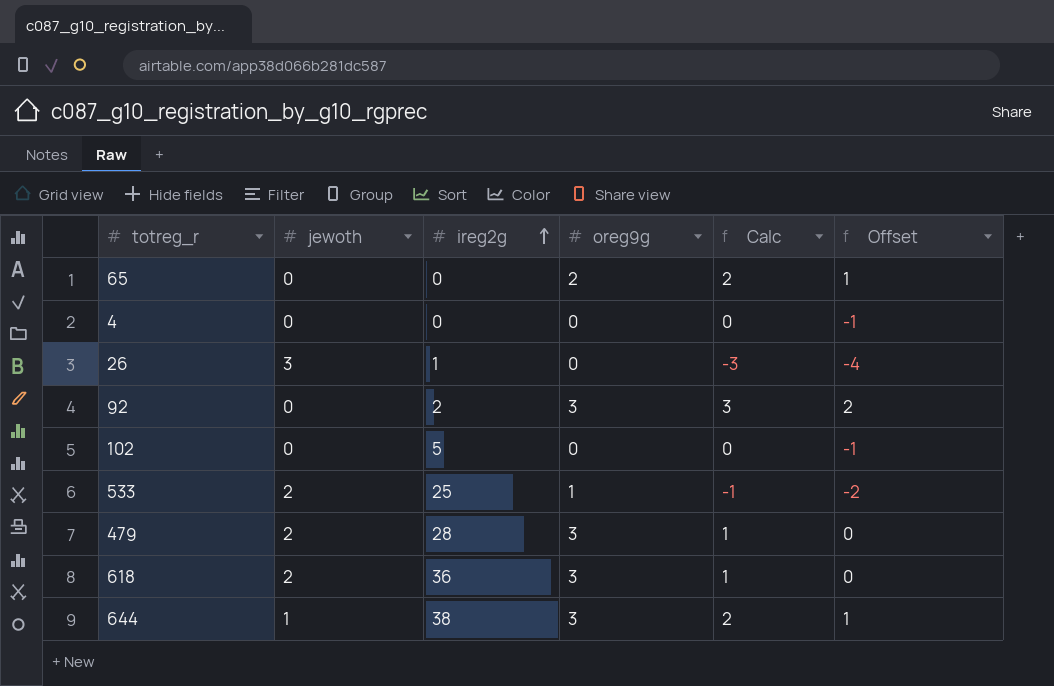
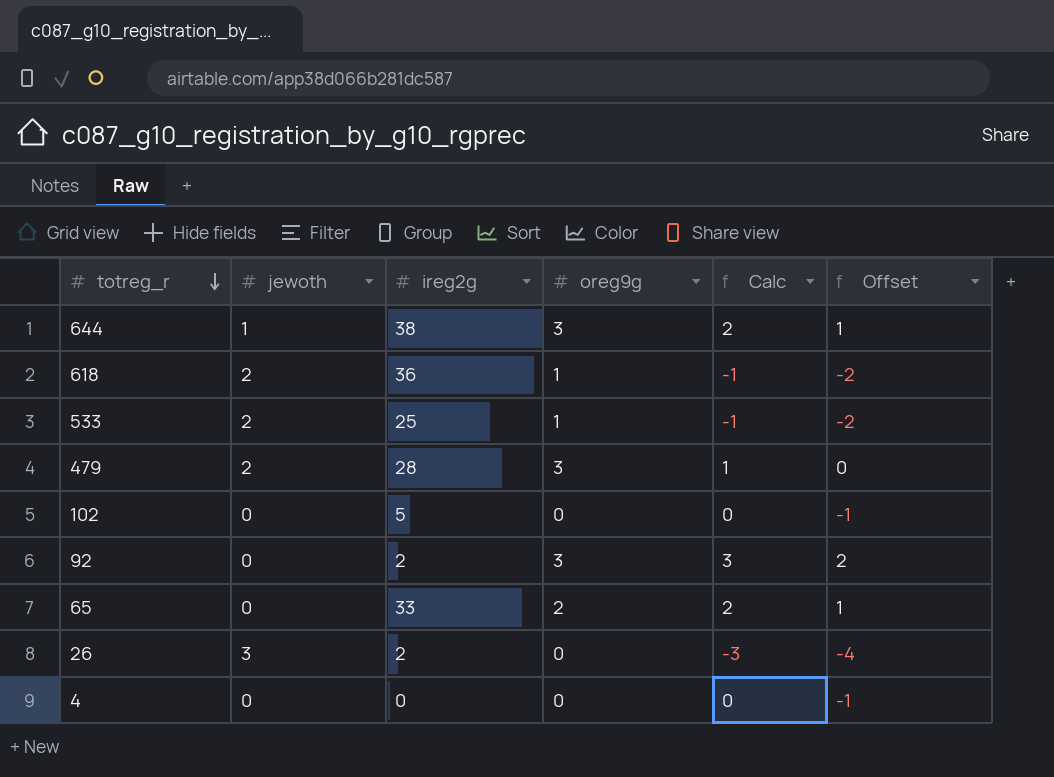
row order: ireg2g ascending -> totreg_r descending
618 | oreg9g: 3 -> 1
618 | Calc: 1 -> -1
618 | Offset: 0 -> -2
65 | ireg2g: 0 -> 33
26 | ireg2g: 1 -> 2

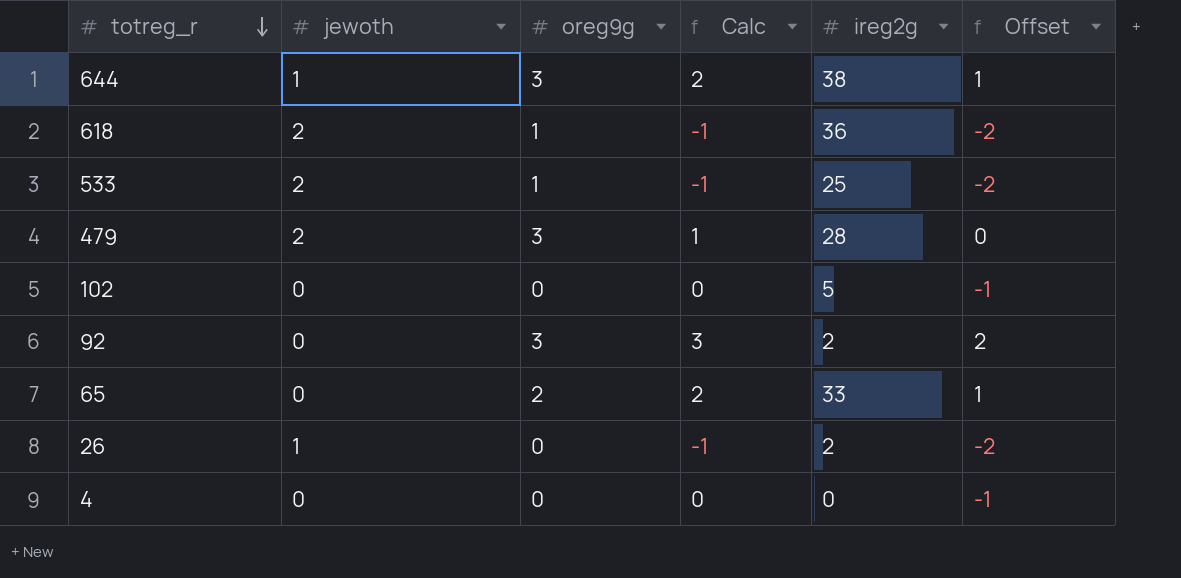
column ireg2g | position: 3 -> 5
26 | jewoth: 3 -> 1
26 | Calc: -3 -> -1
26 | Offset: -4 -> -2

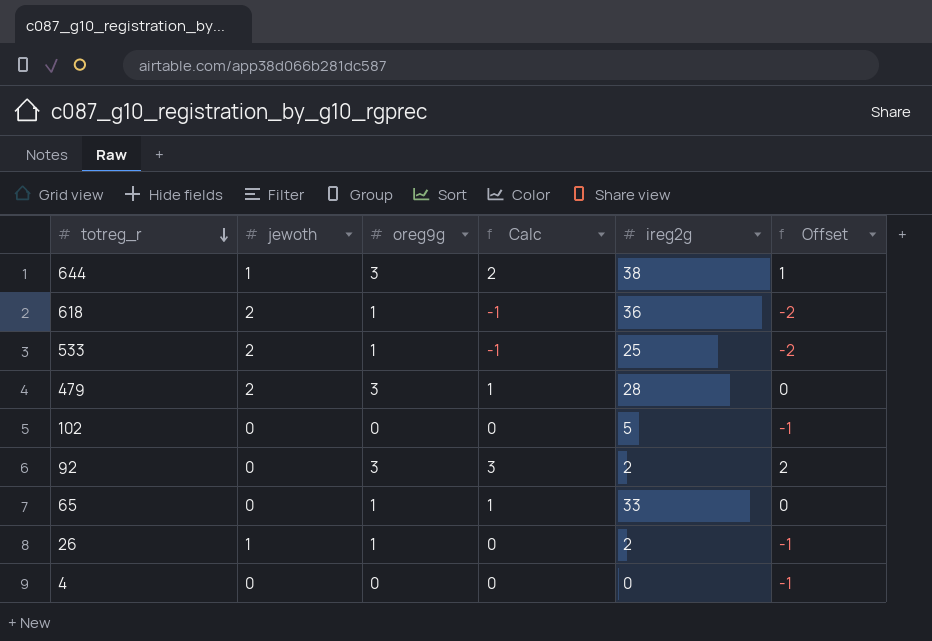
65 | oreg9g: 2 -> 1
65 | Calc: 2 -> 1
65 | Offset: 1 -> 0
26 | oreg9g: 0 -> 1
26 | Calc: -1 -> 0
26 | Offset: -2 -> -1

